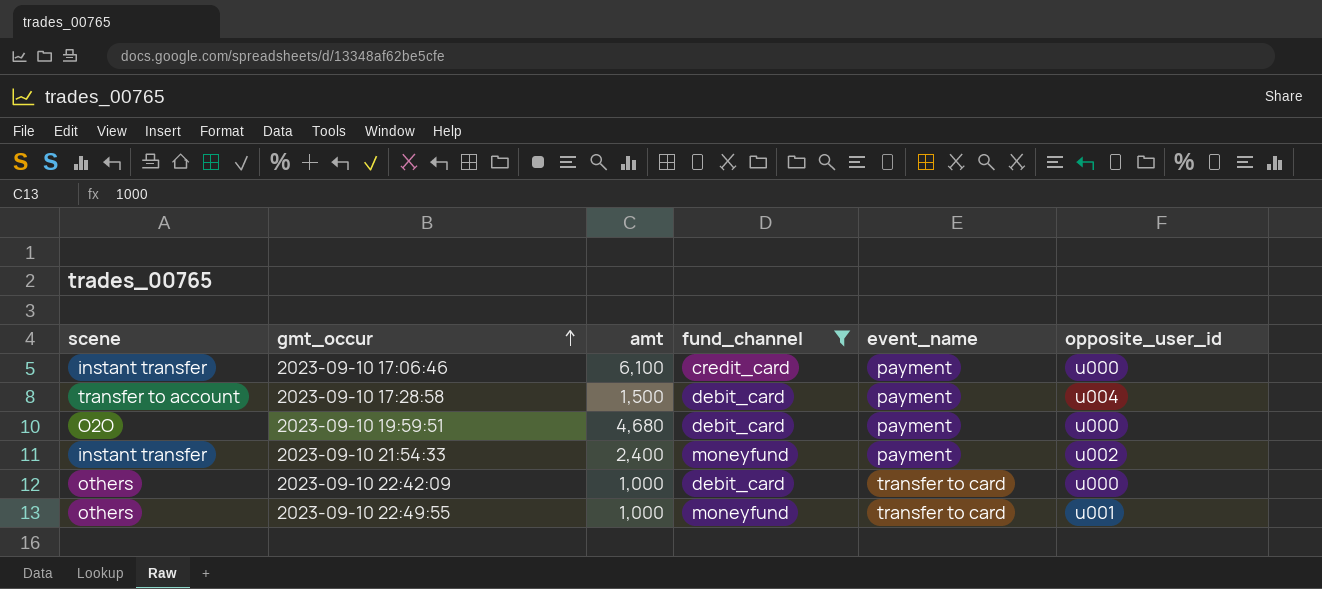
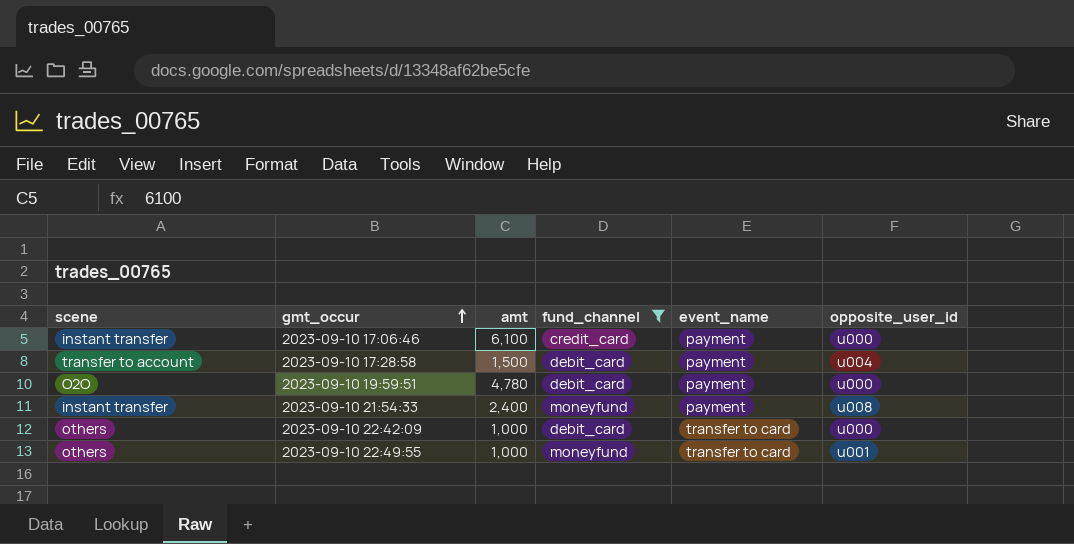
2023-09-10 19:59:51 | amt: 4,680 -> 4,780
2023-09-10 21:54:33 | opposite_user_id: u002 -> u008

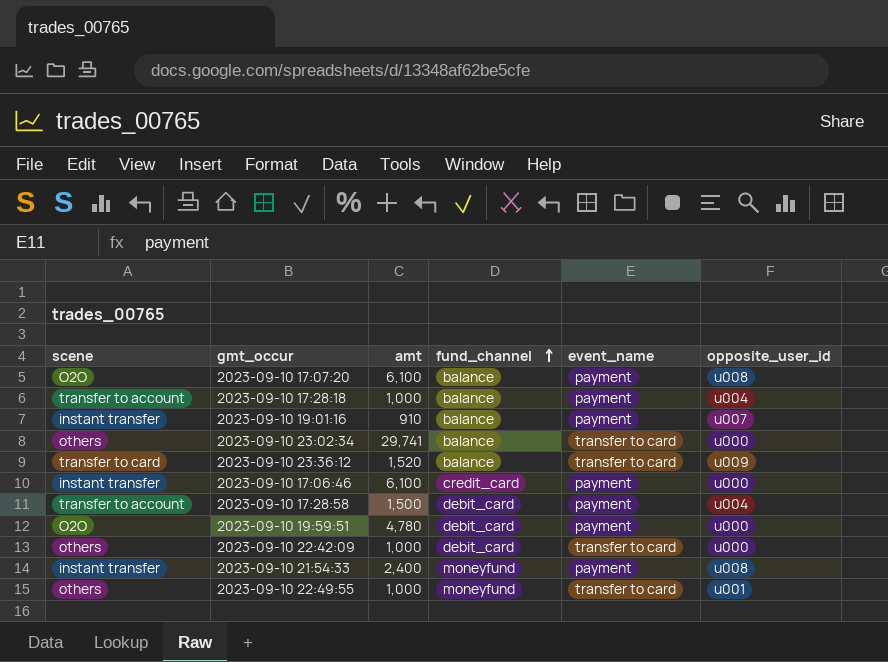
filter: fund_channel != balance -> none
row order: gmt_occur ascending -> fund_channel ascending

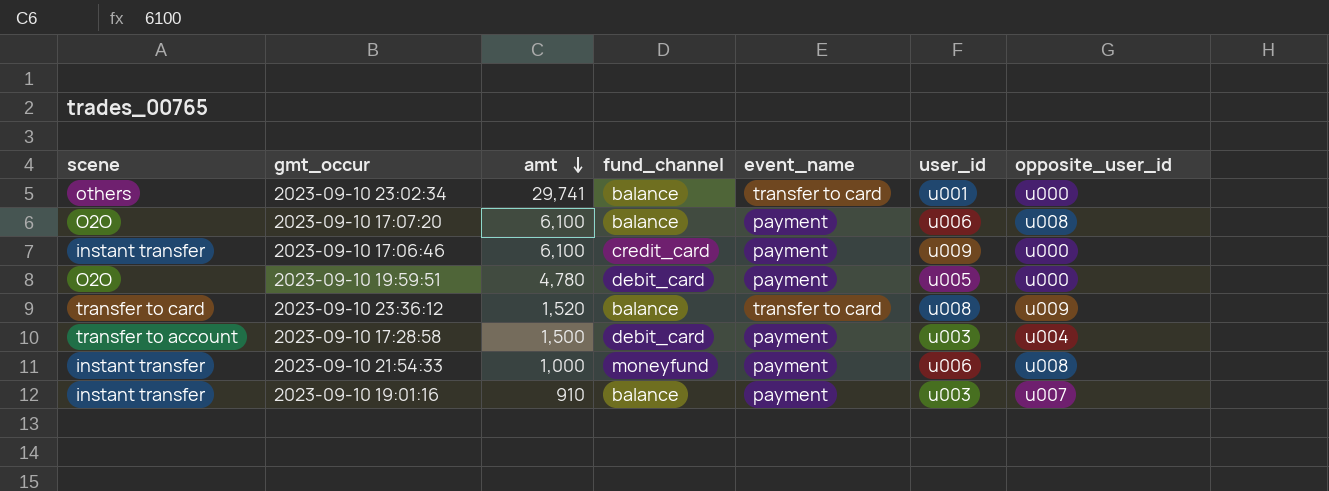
row order: fund_channel ascending -> amt descending
column user_id | position: none -> 6
row 2023-09-10 17:28:18: transfer to account | 1,000 | balance | payment | u004 -> none
row 2023-09-10 22:42:09: others | 1,000 | debit_card | transfer to card | u000 -> none
row 2023-09-10 22:49:55: others | 1,000 | moneyfund | transfer to card | u001 -> none
2023-09-10 21:54:33 | amt: 2,400 -> 1,000

